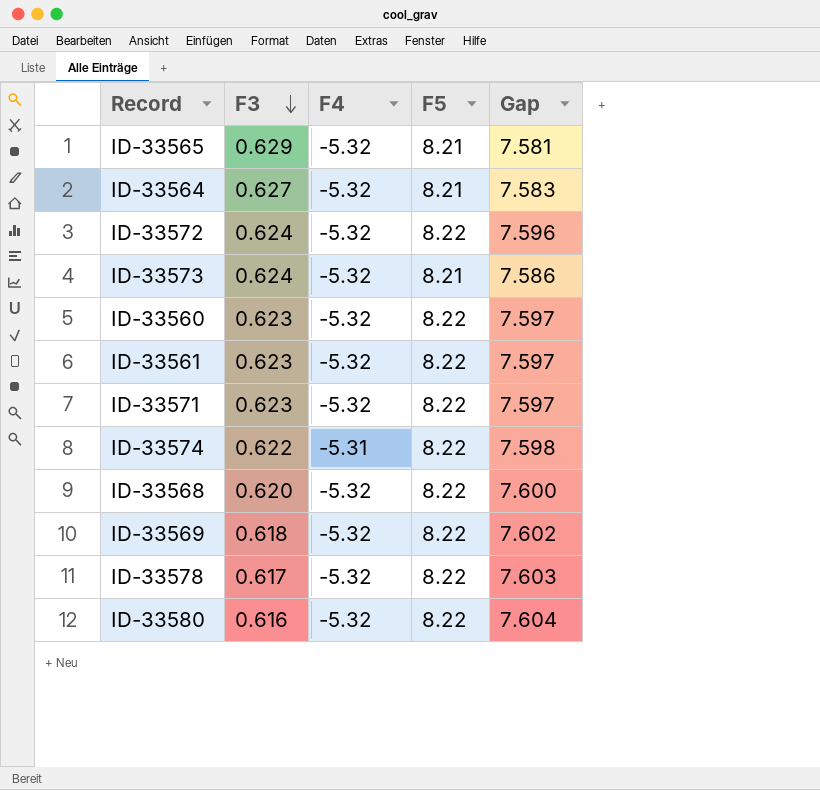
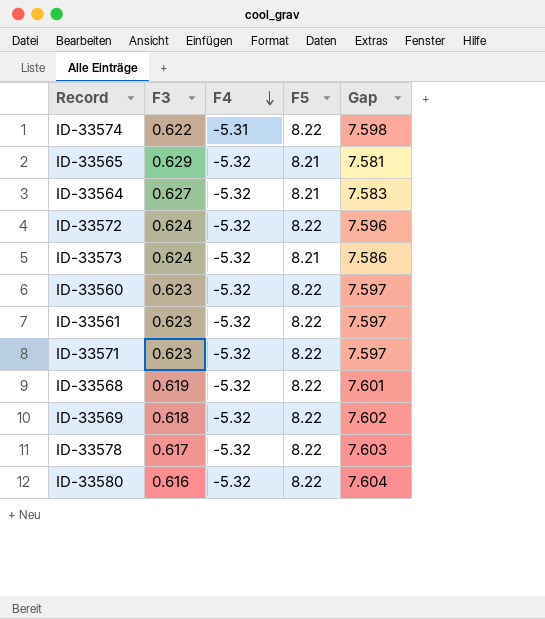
row order: F3 descending -> F4 descending
ID-33568 | F3: 0.620 -> 0.619
ID-33568 | Gap: 7.600 -> 7.601

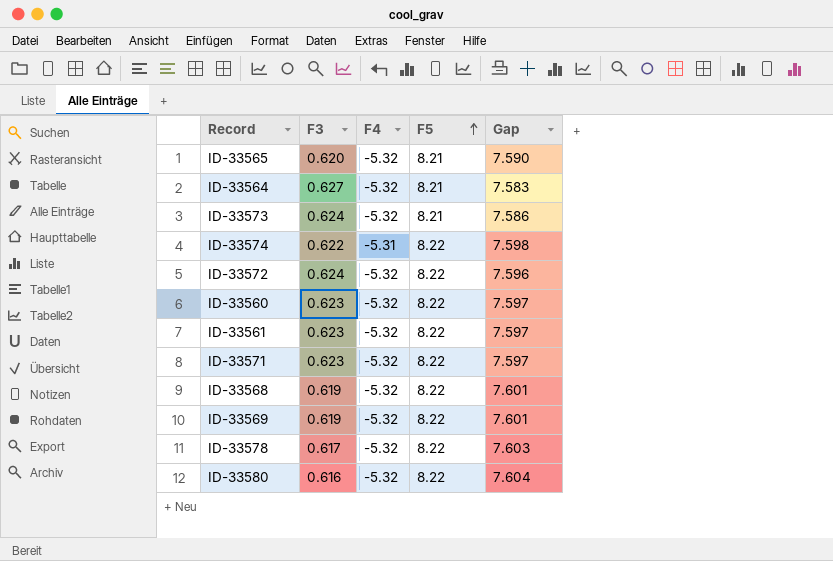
row order: F4 descending -> F5 ascending
ID-33565 | F3: 0.629 -> 0.620
ID-33565 | Gap: 7.581 -> 7.590
ID-33569 | F3: 0.618 -> 0.619
ID-33569 | Gap: 7.602 -> 7.601

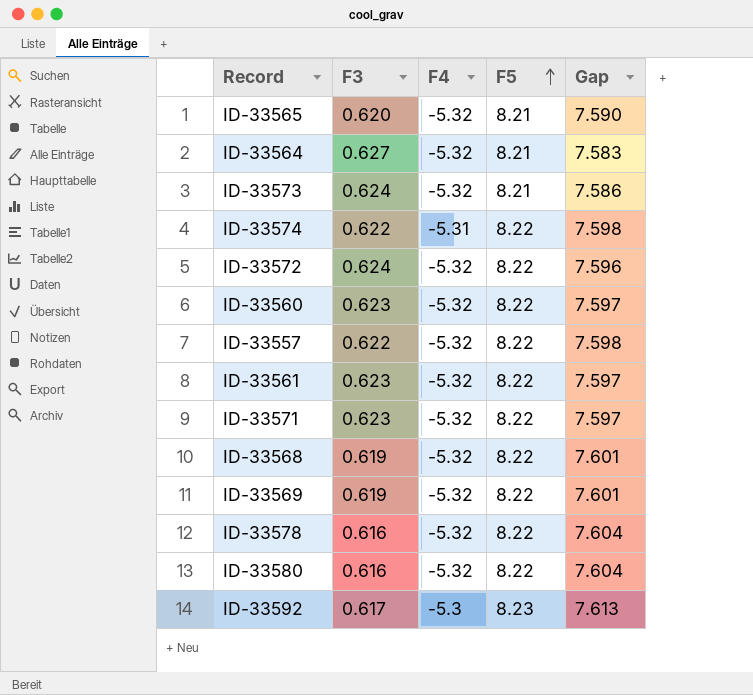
row ID-33557: none -> 0.622 | -5.32 | 8.22 | 7.598
ID-33578 | F3: 0.617 -> 0.616
ID-33578 | Gap: 7.603 -> 7.604
row ID-33592: none -> 0.617 | -5.3 | 8.23 | 7.613

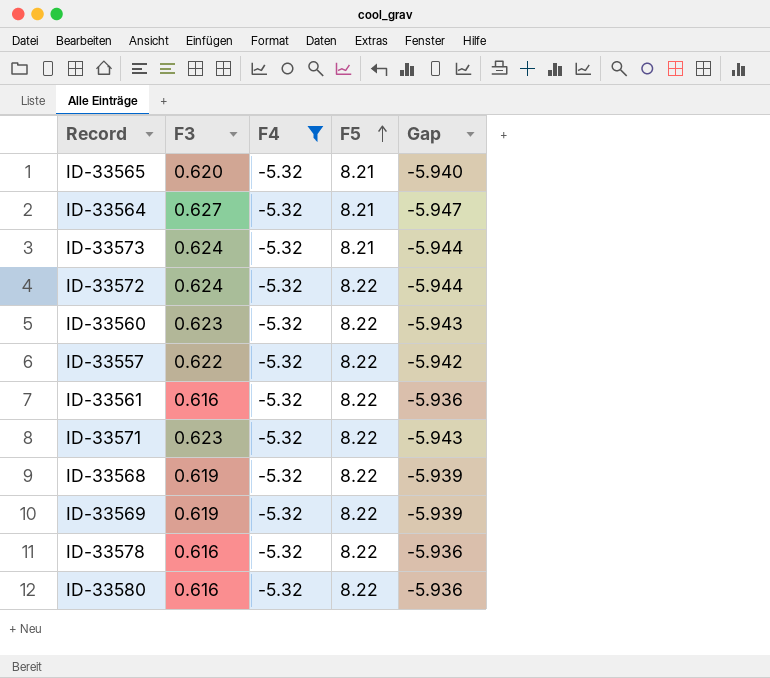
filter: none -> F4 = -5.32
column Gap | formula: [F5] - [F3] -> [F4] - [F3]
ID-33561 | F3: 0.623 -> 0.616

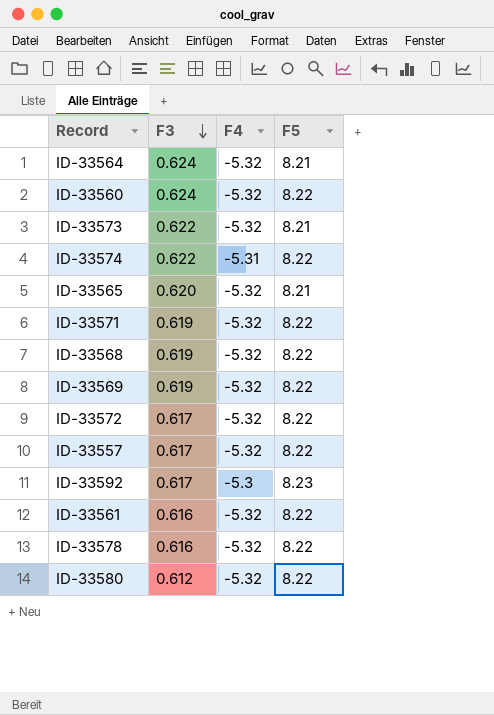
filter: F4 = -5.32 -> none
row order: F5 ascending -> F3 descending
column Gap | formula: [F4] - [F3] -> none
ID-33564 | F3: 0.627 -> 0.624
ID-33560 | F3: 0.623 -> 0.624
ID-33573 | F3: 0.624 -> 0.622
ID-33571 | F3: 0.623 -> 0.619
ID-33572 | F3: 0.624 -> 0.617
ID-33557 | F3: 0.622 -> 0.617
ID-33580 | F3: 0.616 -> 0.612

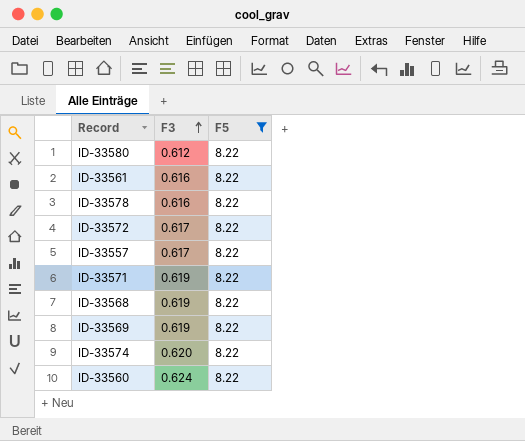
filter: none -> F5 = 8.22
row order: F3 descending -> F3 ascending
column F4 | position: 3 -> none
ID-33574 | F3: 0.622 -> 0.620

